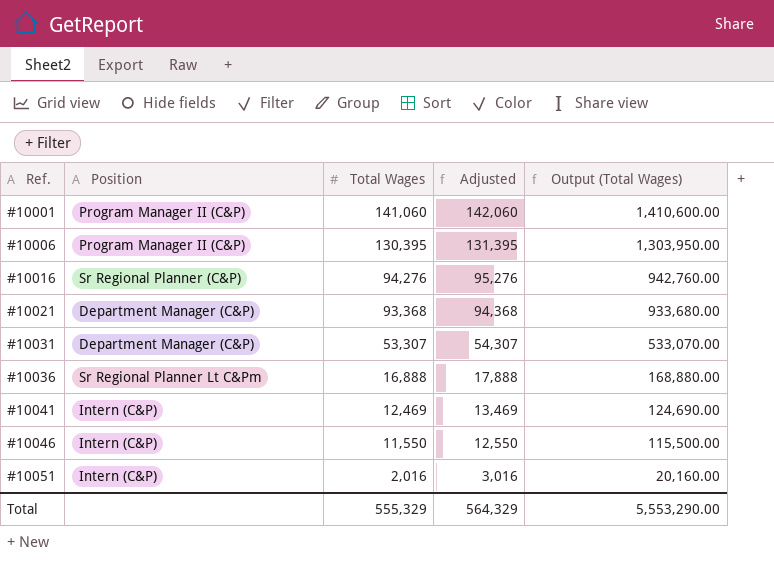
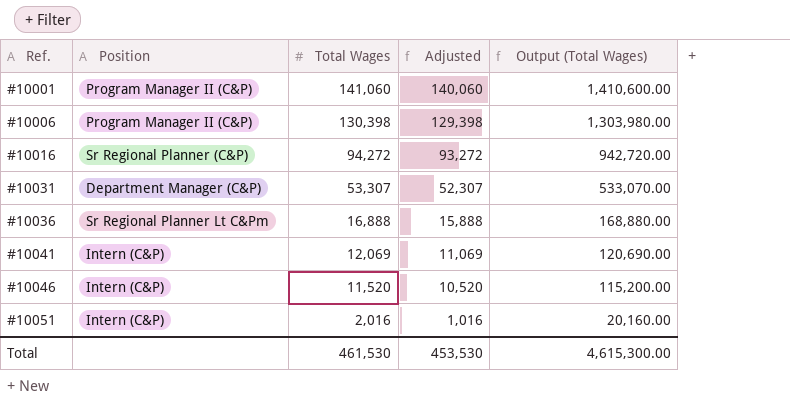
column Adjusted | formula: [Total Wages] + 1000 -> [Total Wages] - 1000
row #10021: Department Manager (C&P) | 93,368 | 94,368 | 933,680.00 -> none
#10006 | Total Wages: 130,395 -> 130,398
#10006 | Output (Total Wages): 1,303,950.00 -> 1,303,980.00
#10016 | Total Wages: 94,276 -> 94,272
#10016 | Output (Total Wages): 942,760.00 -> 942,720.00
#10041 | Total Wages: 12,469 -> 12,069
#10041 | Output (Total Wages): 124,690.00 -> 120,690.00
#10046 | Total Wages: 11,550 -> 11,520
#10046 | Output (Total Wages): 115,500.00 -> 115,200.00
Total | Total Wages: 555,329 -> 461,530
Total | Adjusted: 564,329 -> 453,530
Total | Output (Total Wages): 5,553,290.00 -> 4,615,300.00

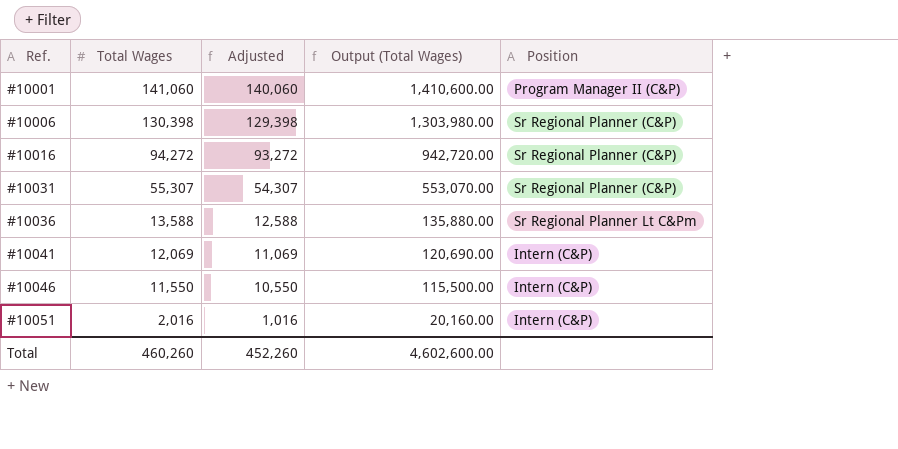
column Position | position: 2 -> 5
#10006 | Position: Program Manager II (C&P) -> Sr Regional Planner (C&P)
#10031 | Total Wages: 53,307 -> 55,307
#10031 | Adjusted: 52,307 -> 54,307
#10031 | Output (Total Wages): 533,070.00 -> 553,070.00
#10031 | Position: Department Manager (C&P) -> Sr Regional Planner (C&P)
#10036 | Total Wages: 16,888 -> 13,588
#10036 | Adjusted: 15,888 -> 12,588
#10036 | Output (Total Wages): 168,880.00 -> 135,880.00
#10046 | Total Wages: 11,520 -> 11,550
#10046 | Adjusted: 10,520 -> 10,550
#10046 | Output (Total Wages): 115,200.00 -> 115,500.00
Total | Total Wages: 461,530 -> 460,260
Total | Adjusted: 453,530 -> 452,260
Total | Output (Total Wages): 4,615,300.00 -> 4,602,600.00

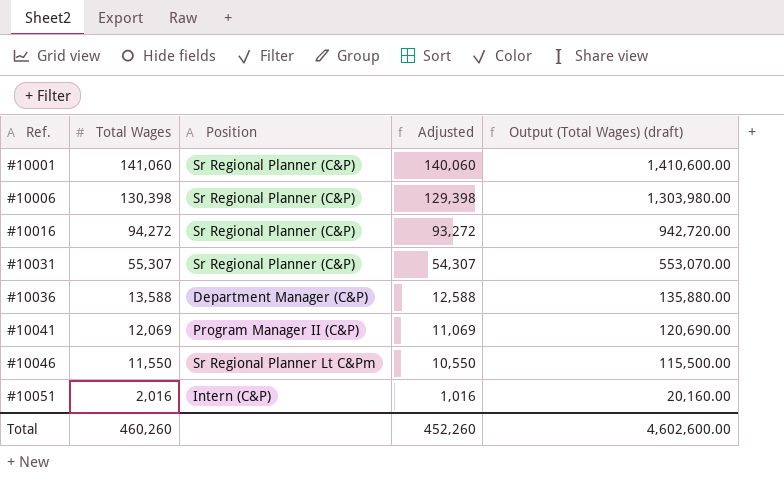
column Position | position: 5 -> 3
column name: Output (Total Wages) -> Output (Total Wages) (draft)
#10001 | Position: Program Manager II (C&P) -> Sr Regional Planner (C&P)
#10036 | Position: Sr Regional Planner Lt C&Pm -> Department Manager (C&P)
#10041 | Position: Intern (C&P) -> Program Manager II (C&P)
#10046 | Position: Intern (C&P) -> Sr Regional Planner Lt C&Pm

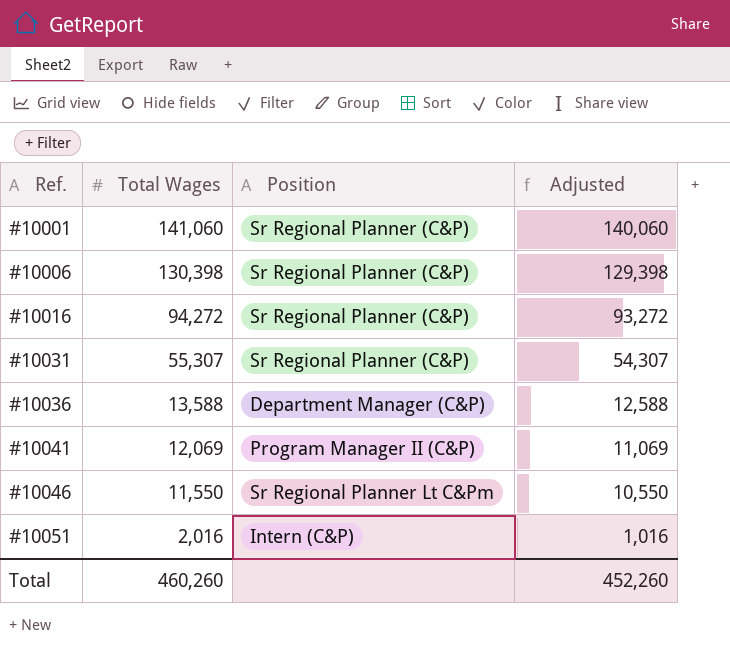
column Output (Total Wages) (draft) | formula: [Total Wages] * 10 -> none

